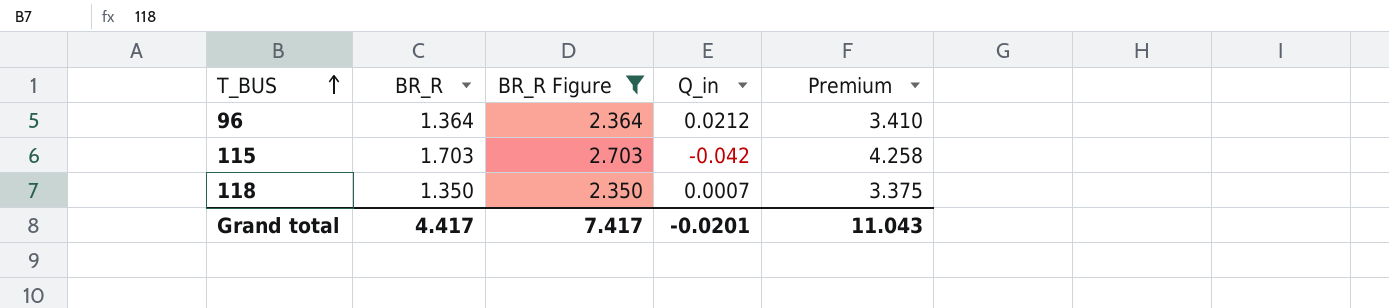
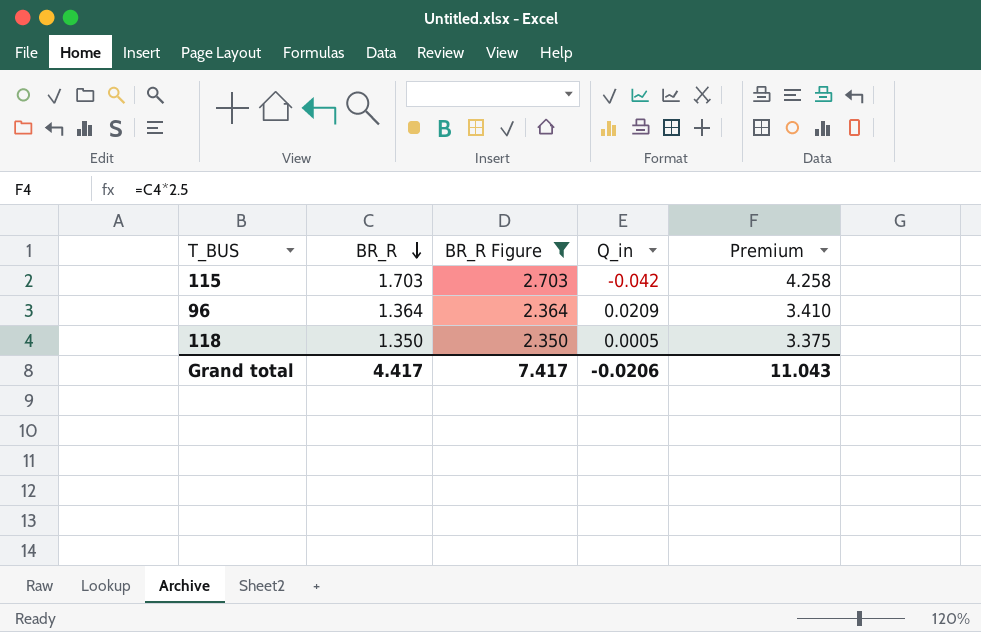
row order: T_BUS ascending -> BR_R descending
96 | Q_in: 0.0212 -> 0.0209
118 | Q_in: 0.0007 -> 0.0005
Grand total | Q_in: -0.0201 -> -0.0206

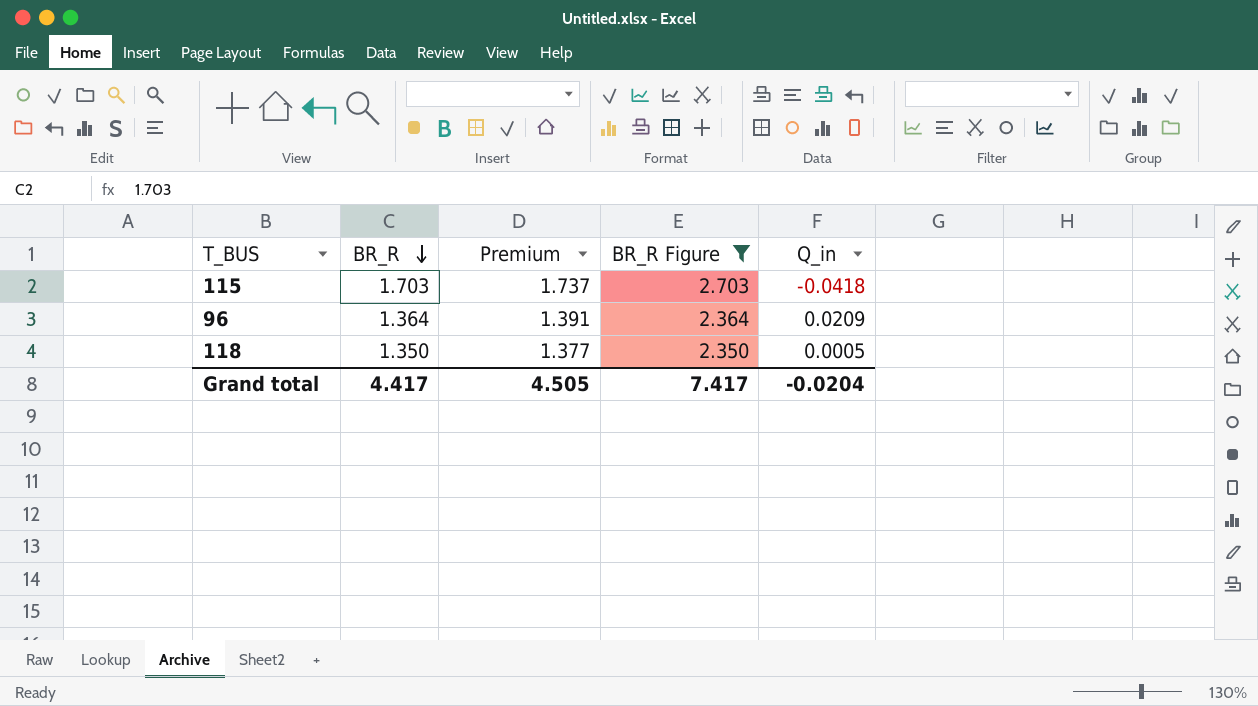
column Premium | formula: [BR_R] * 2.5 -> [BR_R] * 1.02
column Premium | position: 5 -> 3
115 | Q_in: -0.042 -> -0.0418
Grand total | Premium: 11.043 -> 4.505
Grand total | Q_in: -0.0206 -> -0.0204

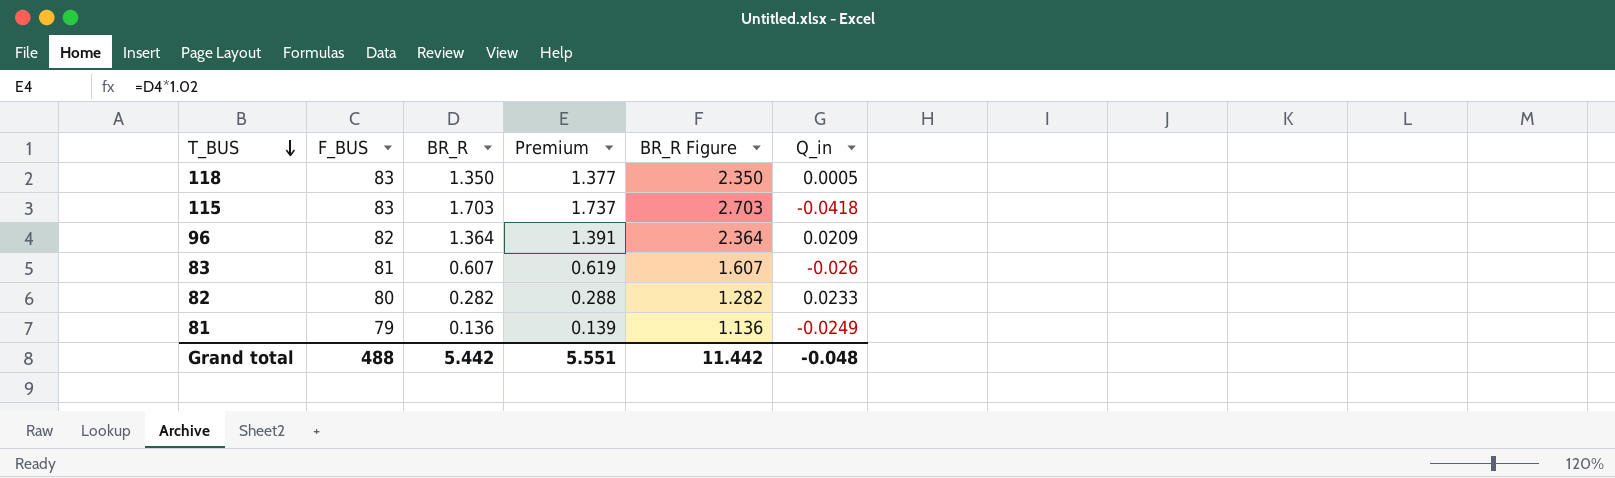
filter: BR_R Figure >= 2.350 -> none
row order: BR_R descending -> T_BUS descending
column F_BUS | position: none -> 2
Grand total | BR_R: 4.417 -> 5.442
Grand total | Premium: 4.505 -> 5.551
Grand total | BR_R Figure: 7.417 -> 11.442
Grand total | Q_in: -0.0204 -> -0.048

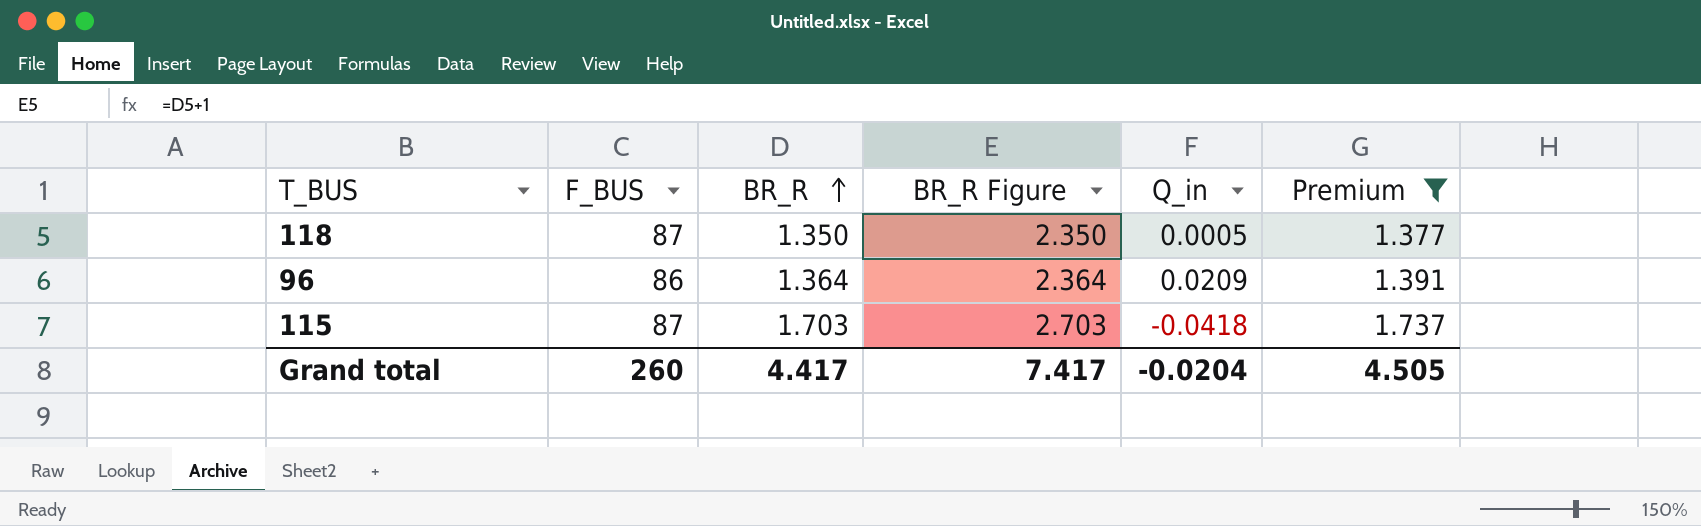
filter: none -> Premium >= 1.377
row order: T_BUS descending -> BR_R ascending
column Premium | position: 4 -> 6
118 | F_BUS: 83 -> 87
96 | F_BUS: 82 -> 86
115 | F_BUS: 83 -> 87
Grand total | F_BUS: 488 -> 260
Grand total | BR_R: 5.442 -> 4.417
Grand total | BR_R Figure: 11.442 -> 7.417
Grand total | Q_in: -0.048 -> -0.0204
Grand total | Premium: 5.551 -> 4.505

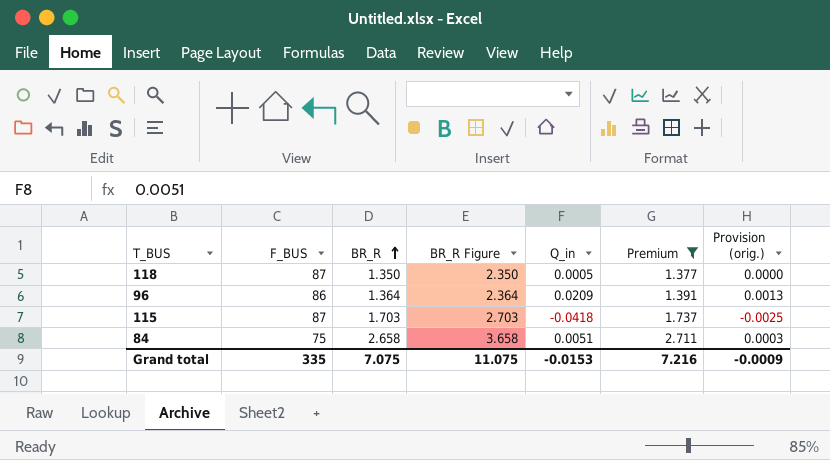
column Provision (orig.) | formula: none -> [Q_in] * 0.06
row 84: none -> 75 | 2.658 | 3.658 | 0.0051 | 2.711 | 0.0003
Grand total | F_BUS: 260 -> 335
Grand total | BR_R: 4.417 -> 7.075
Grand total | BR_R Figure: 7.417 -> 11.075
Grand total | Q_in: -0.0204 -> -0.0153
Grand total | Premium: 4.505 -> 7.216

